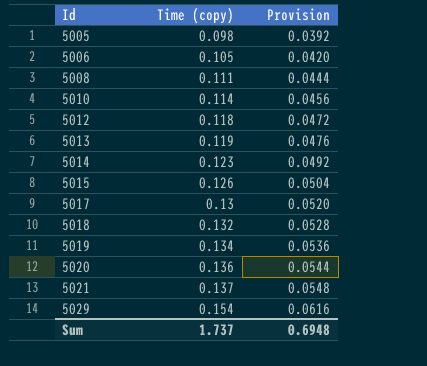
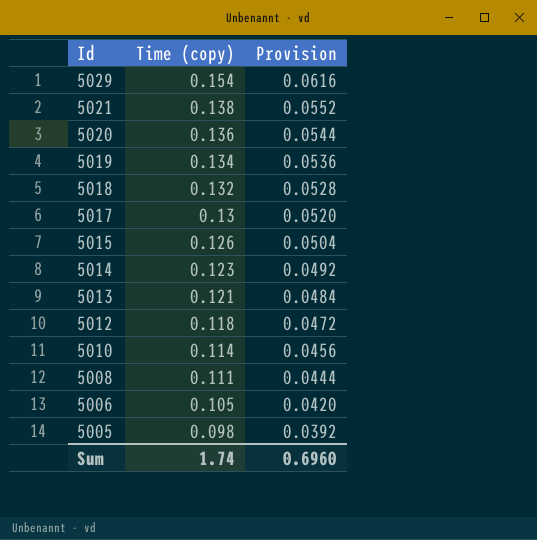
row order: Id ascending -> Id descending
5021 | Time (copy): 0.137 -> 0.138
5021 | Provision: 0.0548 -> 0.0552
5013 | Time (copy): 0.119 -> 0.121
5013 | Provision: 0.0476 -> 0.0484
Sum | Time (copy): 1.737 -> 1.74
Sum | Provision: 0.6948 -> 0.6960

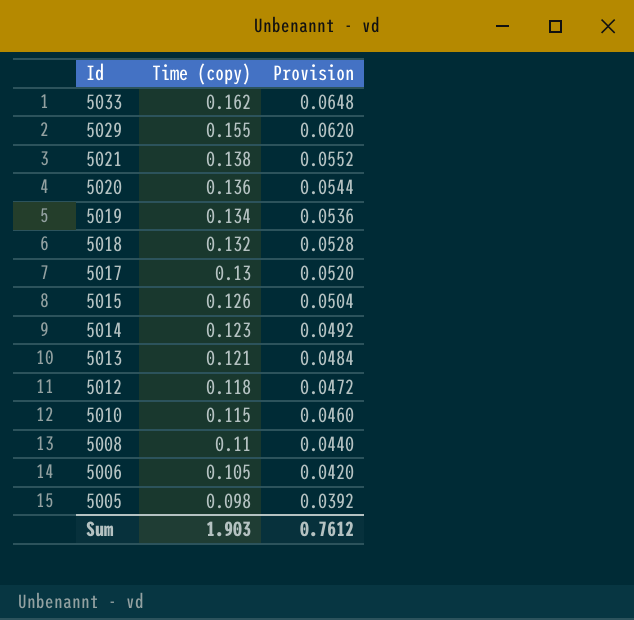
row 5033: none -> 0.162 | 0.0648
5029 | Time (copy): 0.154 -> 0.155
5029 | Provision: 0.0616 -> 0.0620
5010 | Time (copy): 0.114 -> 0.115
5010 | Provision: 0.0456 -> 0.0460
5008 | Time (copy): 0.111 -> 0.11
5008 | Provision: 0.0444 -> 0.0440
Sum | Time (copy): 1.74 -> 1.903
Sum | Provision: 0.6960 -> 0.7612

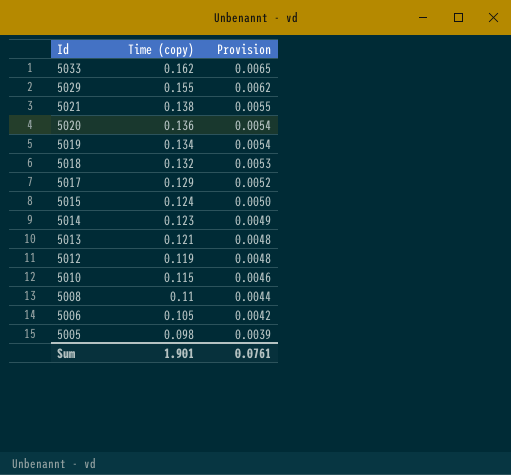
column Provision | formula: [Time (copy)] * 0.4 -> [Time (copy)] * 0.04
5017 | Time (copy): 0.13 -> 0.129
5015 | Time (copy): 0.126 -> 0.124
5012 | Time (copy): 0.118 -> 0.119
Sum | Time (copy): 1.903 -> 1.901
Sum | Provision: 0.7612 -> 0.0761

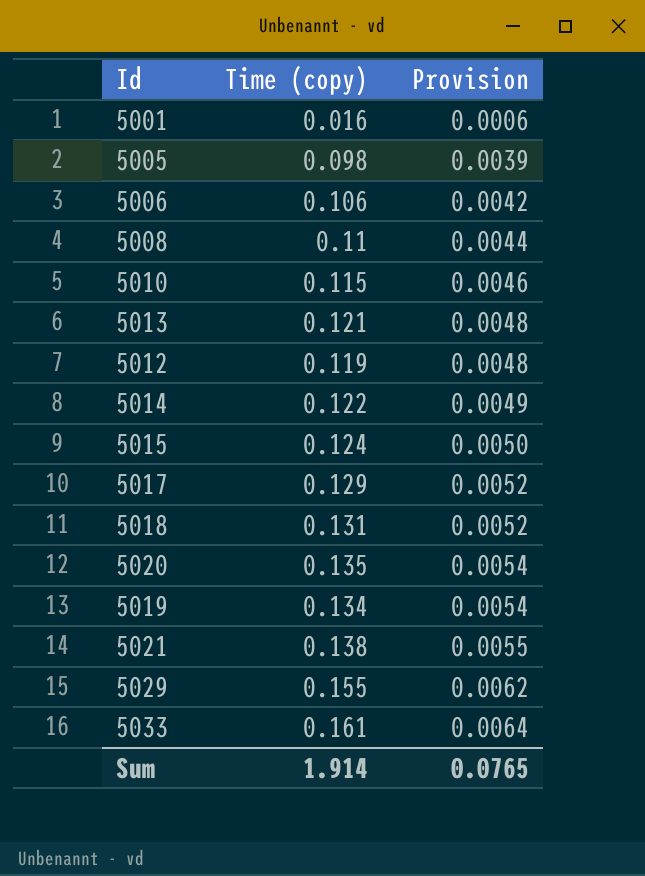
row order: Id descending -> Provision ascending
row 5001: none -> 0.016 | 0.0006
5006 | Time (copy): 0.105 -> 0.106
5014 | Time (copy): 0.123 -> 0.122
5018 | Time (copy): 0.132 -> 0.131
5018 | Provision: 0.0053 -> 0.0052
5020 | Time (copy): 0.136 -> 0.135
5033 | Time (copy): 0.162 -> 0.161
5033 | Provision: 0.0065 -> 0.0064
Sum | Time (copy): 1.901 -> 1.914
Sum | Provision: 0.0761 -> 0.0765

